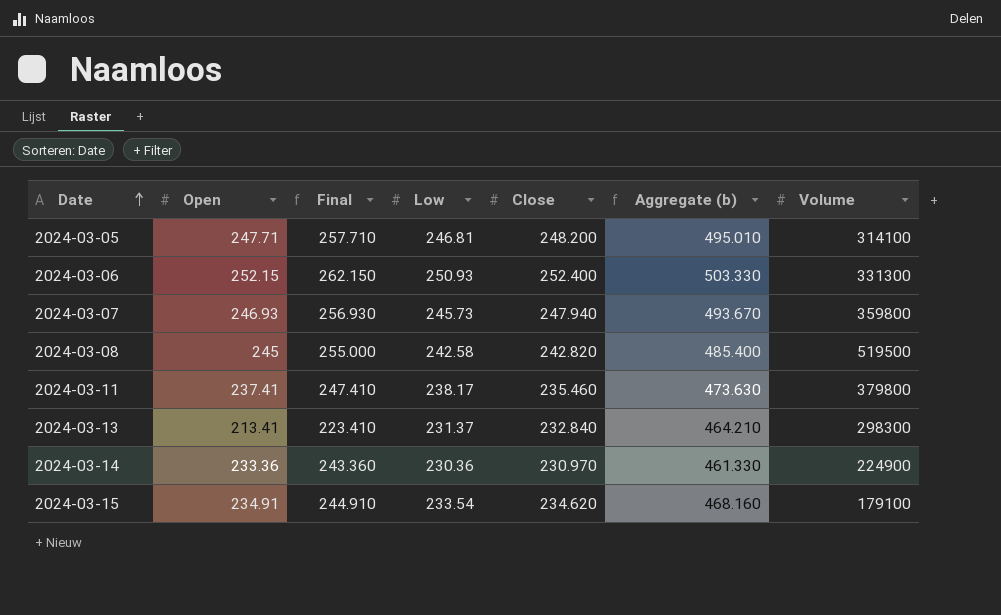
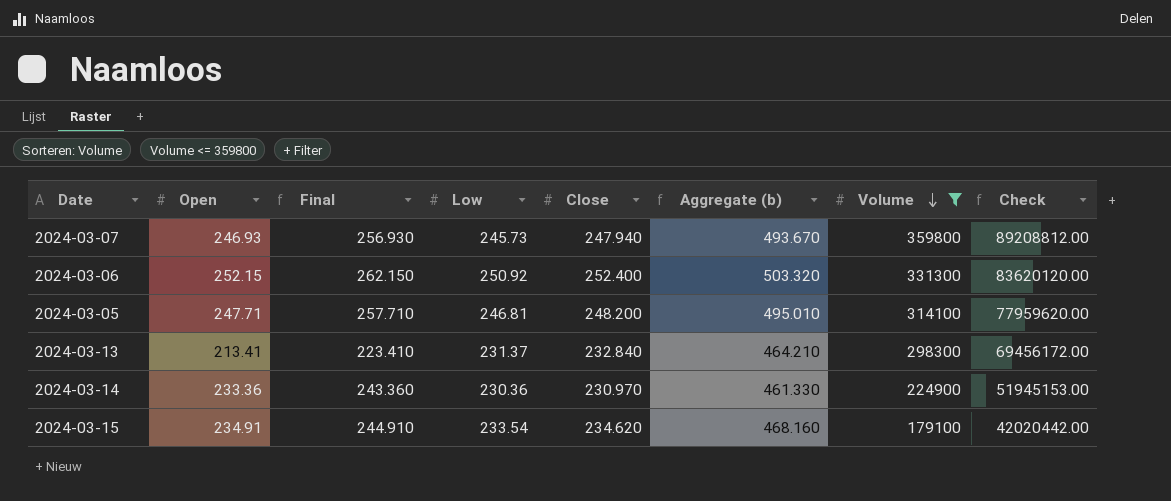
filter: none -> Volume <= 359800
row order: Date ascending -> Volume descending
column Check | formula: none -> [Close] * [Volume]
2024-03-06 | Low: 250.93 -> 250.92
2024-03-06 | Aggregate (b): 503.330 -> 503.320

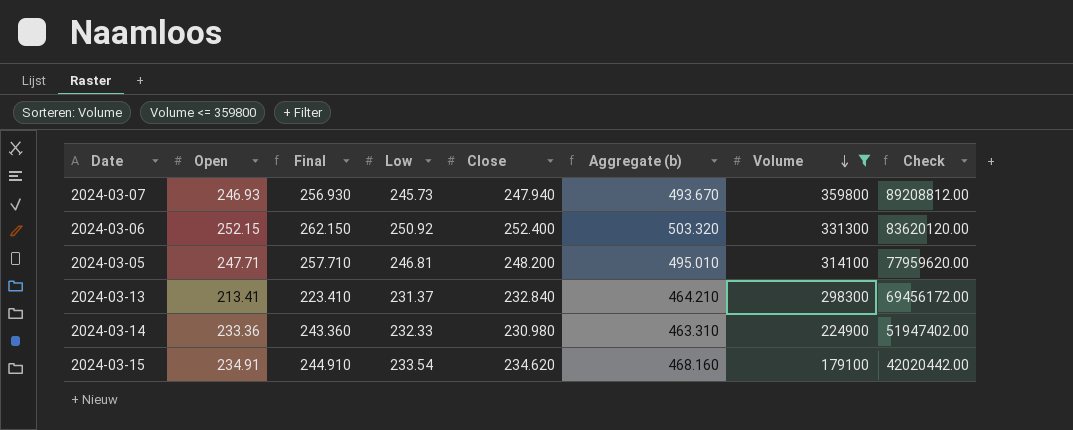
2024-03-14 | Low: 230.36 -> 232.33
2024-03-14 | Close: 230.970 -> 230.980
2024-03-14 | Aggregate (b): 461.330 -> 463.310
2024-03-14 | Check: 51945153.00 -> 51947402.00

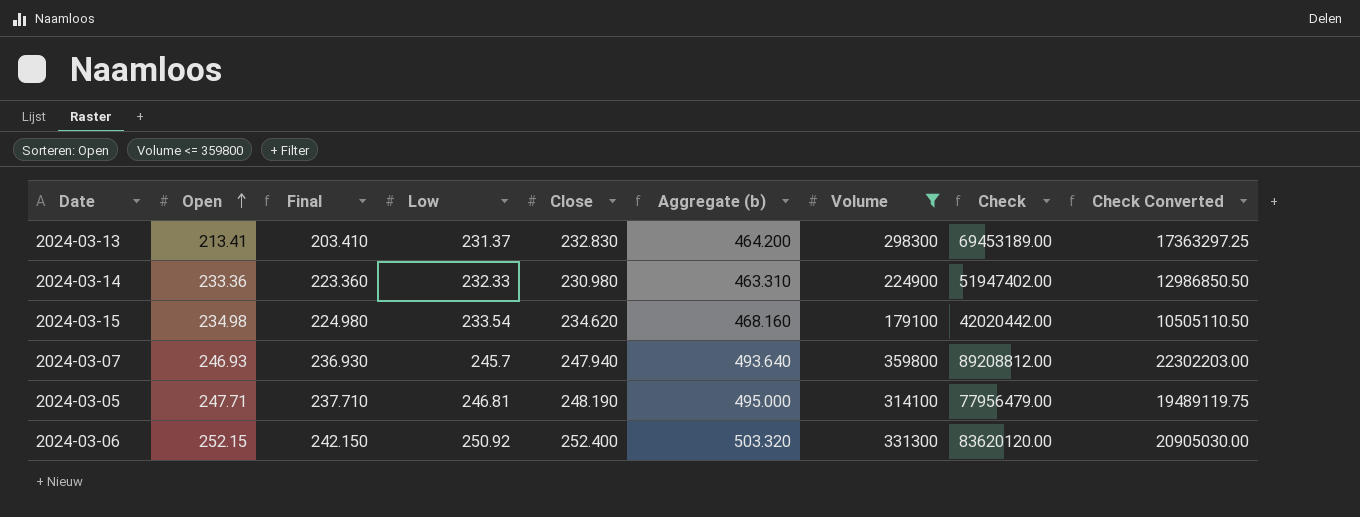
row order: Volume descending -> Open ascending
column Final | formula: [Open] + 10 -> [Open] - 10
column Check Converted | formula: none -> [Check] * 0.25
2024-03-13 | Close: 232.840 -> 232.830
2024-03-13 | Aggregate (b): 464.210 -> 464.200
2024-03-13 | Check: 69456172.00 -> 69453189.00
2024-03-15 | Open: 234.91 -> 234.98
2024-03-07 | Low: 245.73 -> 245.7
2024-03-07 | Aggregate (b): 493.670 -> 493.640
2024-03-05 | Close: 248.200 -> 248.190
2024-03-05 | Aggregate (b): 495.010 -> 495.000
2024-03-05 | Check: 77959620.00 -> 77956479.00

